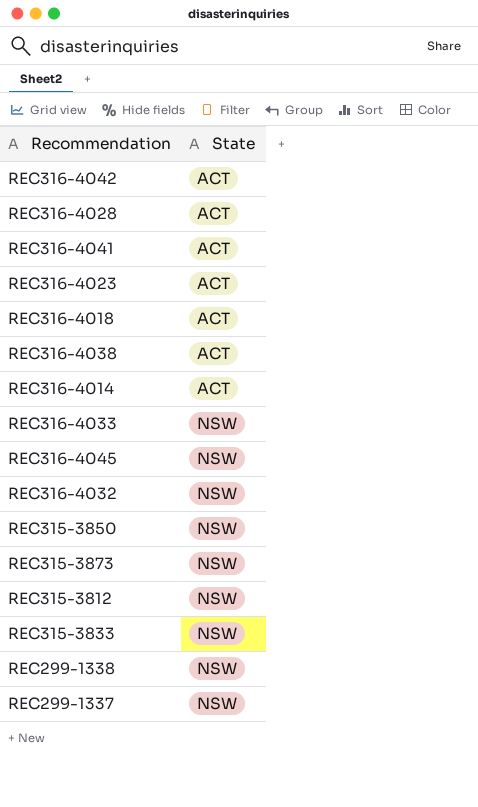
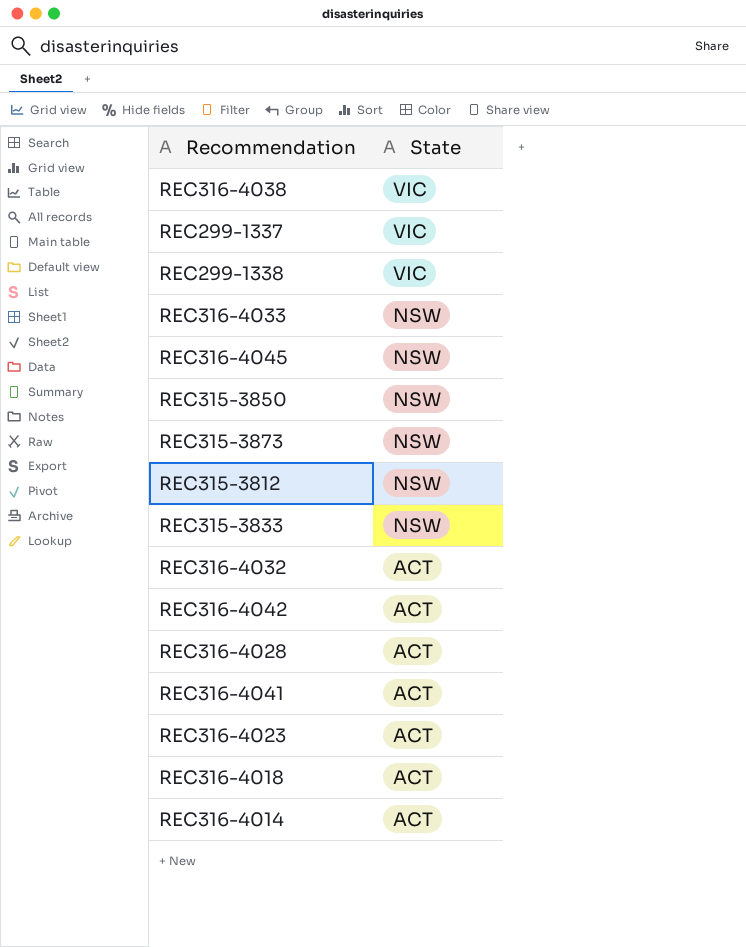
row order: State ascending -> State descending
REC316-4038 | State: ACT -> VIC
REC299-1337 | State: NSW -> VIC
REC299-1338 | State: NSW -> VIC
REC316-4032 | State: NSW -> ACT

